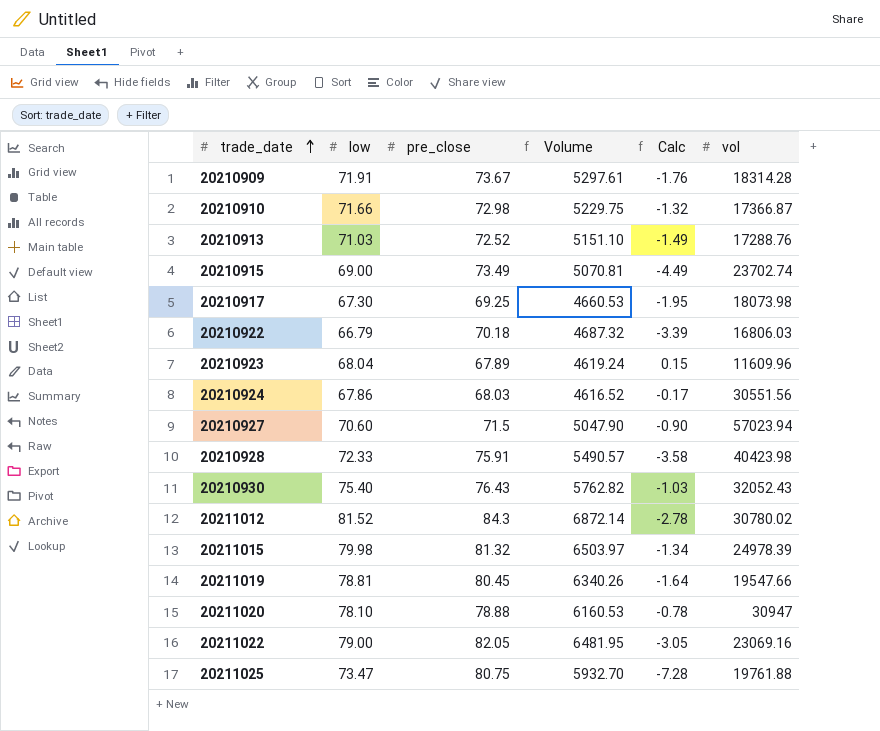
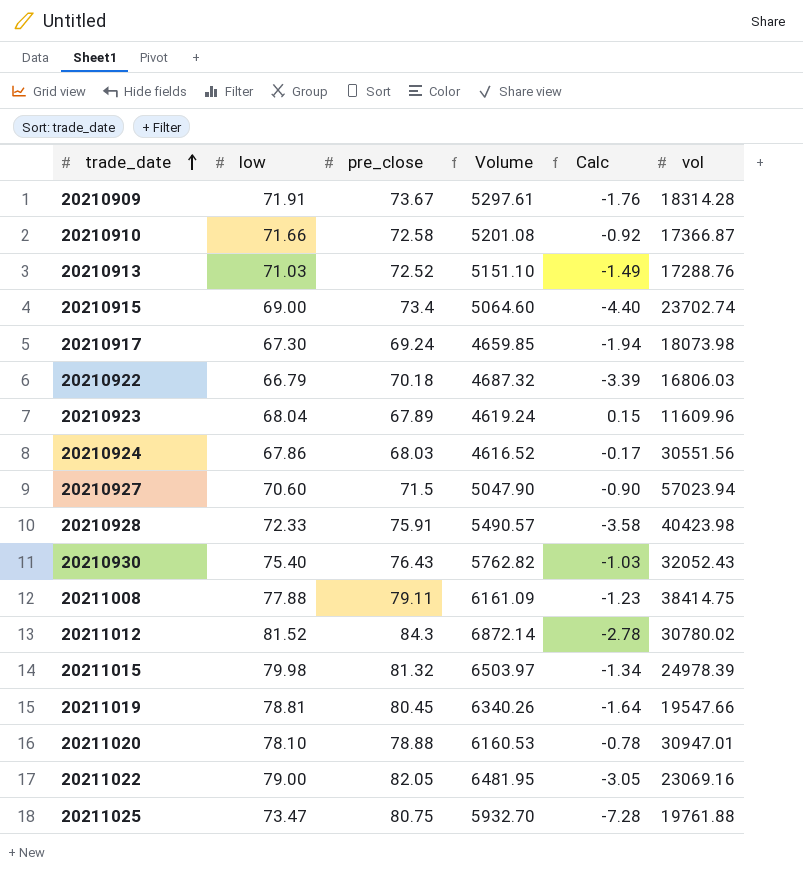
20210910 | pre_close: 72.98 -> 72.58
20210910 | Volume: 5229.75 -> 5201.08
20210910 | Calc: -1.32 -> -0.92
20210915 | pre_close: 73.49 -> 73.4
20210915 | Volume: 5070.81 -> 5064.60
20210915 | Calc: -4.49 -> -4.40
20210917 | pre_close: 69.25 -> 69.24
20210917 | Volume: 4660.53 -> 4659.85
20210917 | Calc: -1.95 -> -1.94
row 20211008: none -> 77.88 | 79.11 | 6161.09 | -1.23 | 38414.75
20211020 | vol: 30947 -> 30947.01

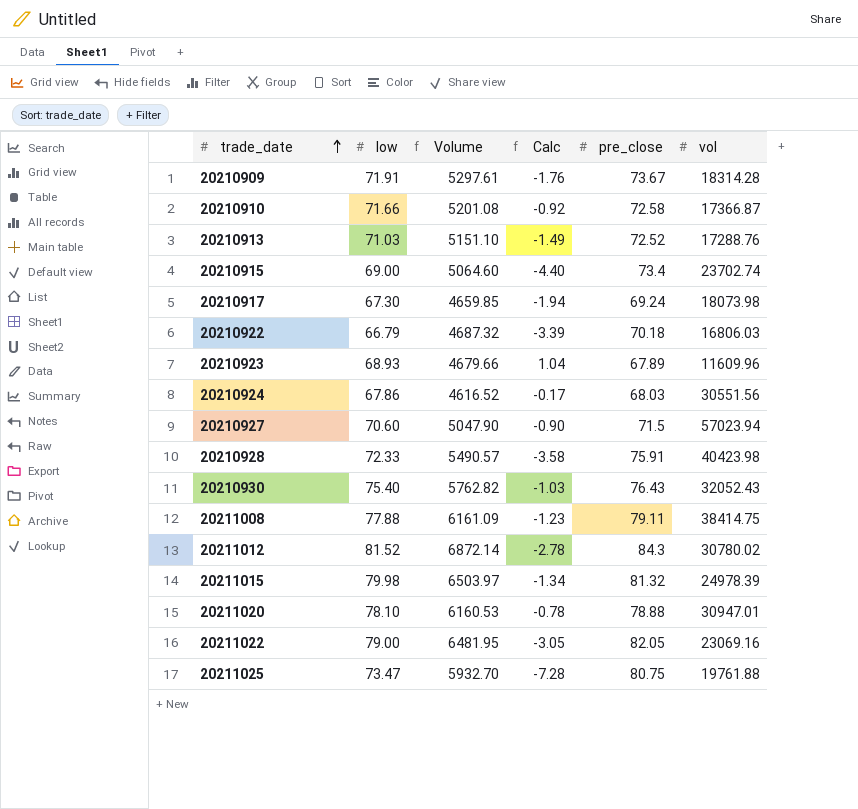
column pre_close | position: 3 -> 5
row 20211019: 78.81 | 80.45 | 6340.26 | -1.64 | 19547.66 -> none
20210923 | low: 68.04 -> 68.93
20210923 | Volume: 4619.24 -> 4679.66
20210923 | Calc: 0.15 -> 1.04

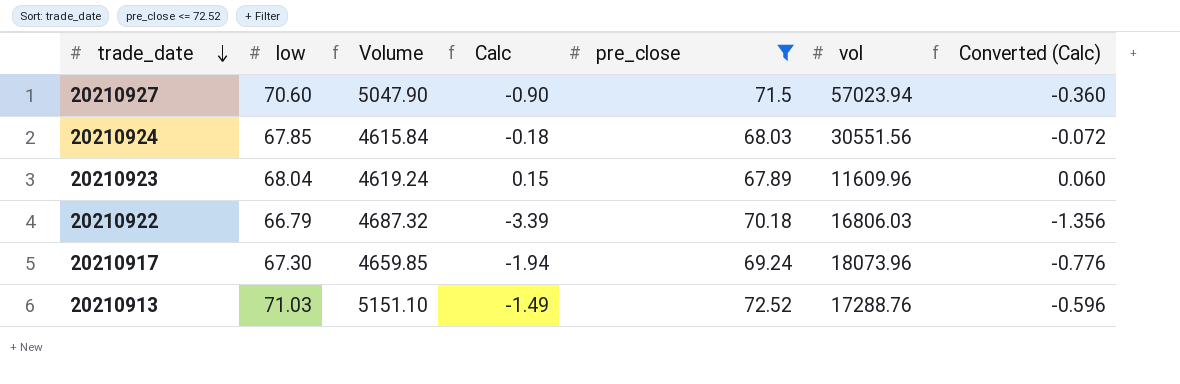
filter: none -> pre_close <= 72.52
row order: trade_date ascending -> trade_date descending
column Converted (Calc) | formula: none -> [Calc] * 0.4
20210924 | low: 67.86 -> 67.85
20210924 | Volume: 4616.52 -> 4615.84
20210924 | Calc: -0.17 -> -0.18
20210923 | low: 68.93 -> 68.04
20210923 | Volume: 4679.66 -> 4619.24
20210923 | Calc: 1.04 -> 0.15
20210917 | vol: 18073.98 -> 18073.96

